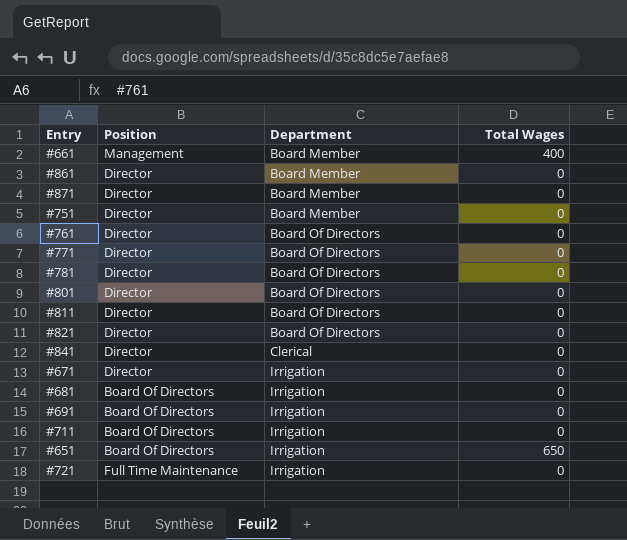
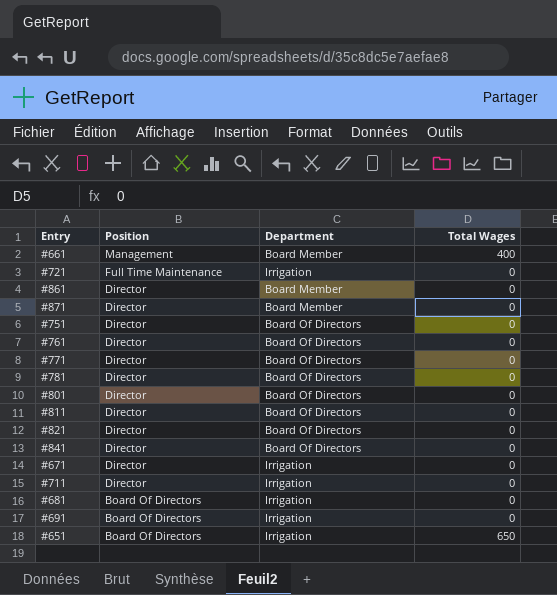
row order: Department ascending -> Position descending
#751 | Department: Board Member -> Board Of Directors
#841 | Department: Clerical -> Board Of Directors
#711 | Position: Board Of Directors -> Director

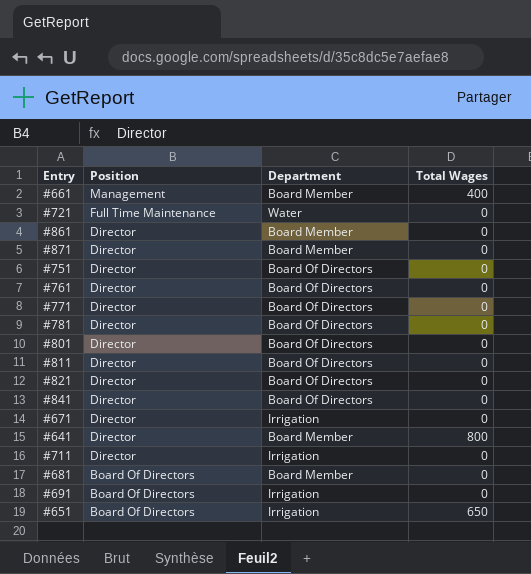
#721 | Department: Irrigation -> Water
row #641: none -> Director | Board Member | 800
#681 | Department: Irrigation -> Board Member

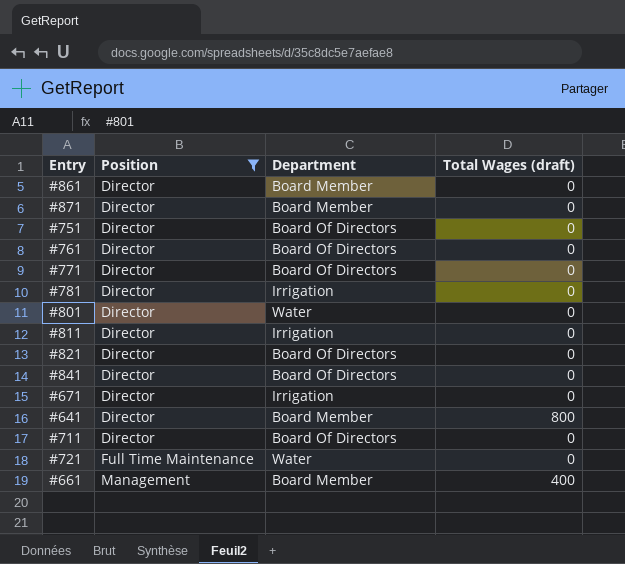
filter: none -> Position != Board Of Directors
row order: Position descending -> Position ascending
column name: Total Wages -> Total Wages (draft)
#781 | Department: Board Of Directors -> Irrigation
#801 | Department: Board Of Directors -> Water
#811 | Department: Board Of Directors -> Irrigation
#711 | Department: Irrigation -> Board Of Directors

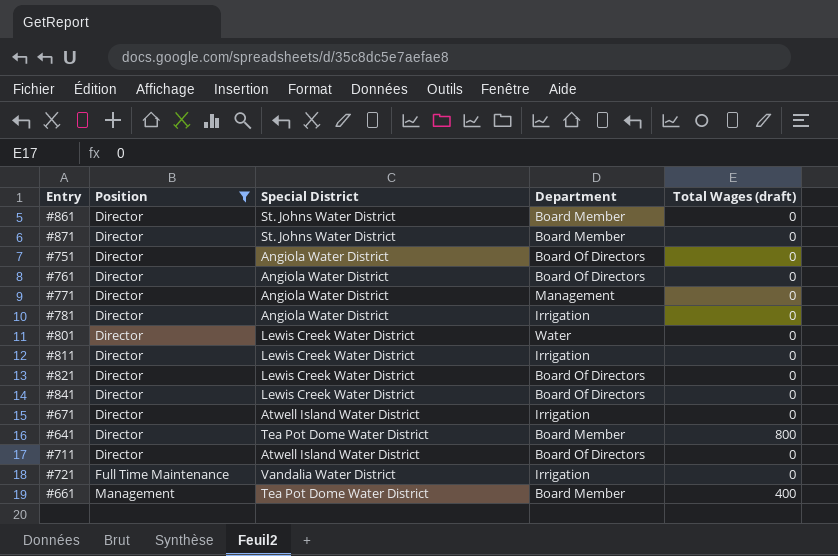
column Special District | position: none -> 3
#771 | Department: Board Of Directors -> Management
#721 | Department: Water -> Irrigation

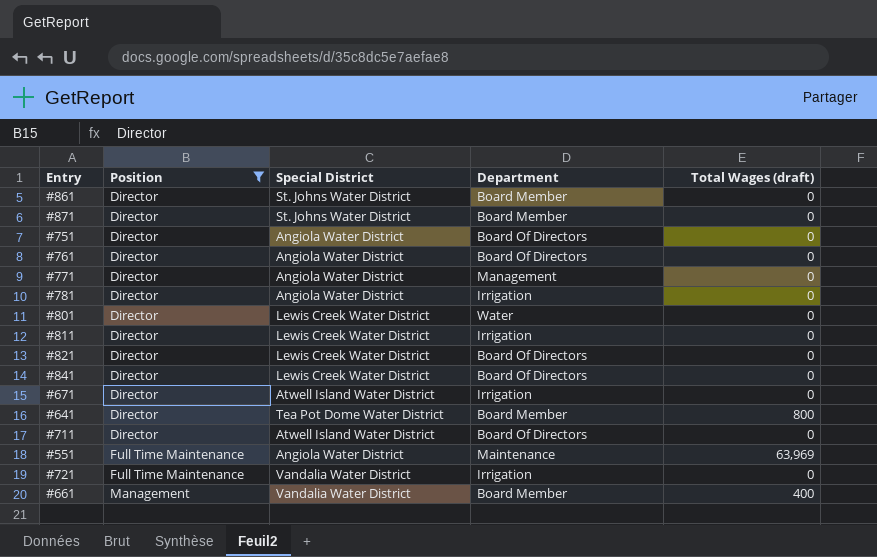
row #551: none -> Full Time Maintenance | Angiola Water District | Maintenance | 63,969
#661 | Special District: Tea Pot Dome Water District -> Vandalia Water District

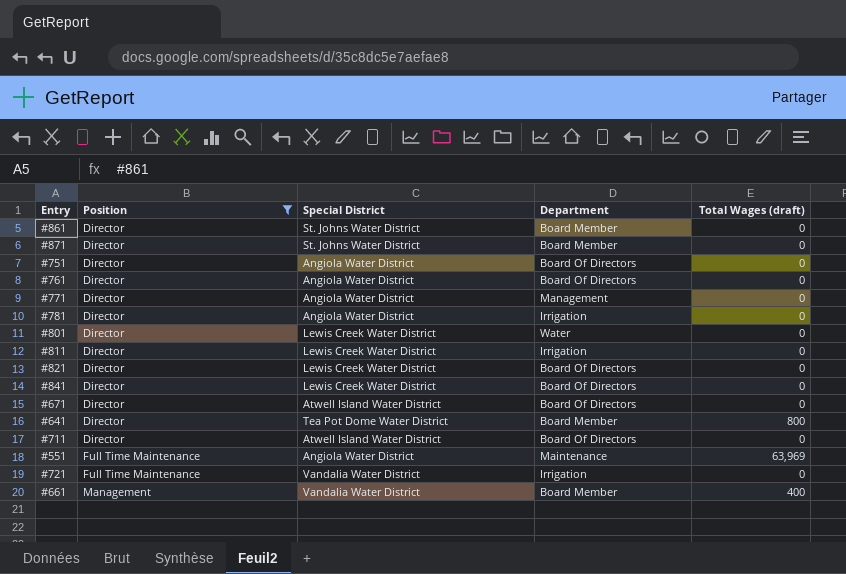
#671 | Department: Irrigation -> Board Of Directors

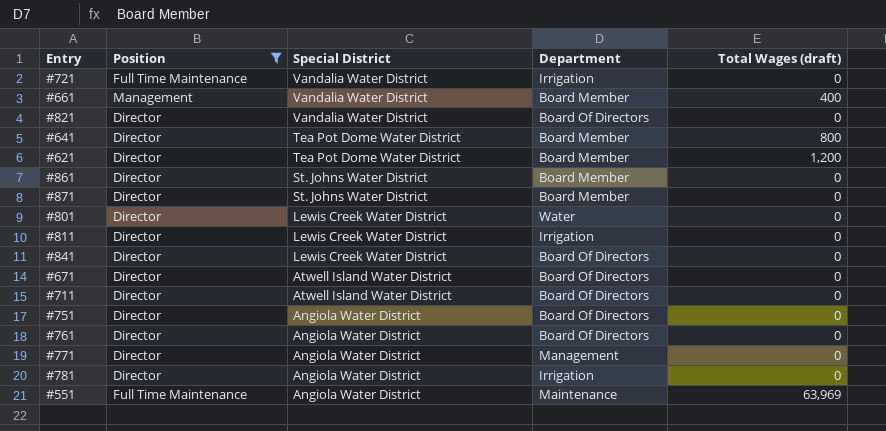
row order: Position ascending -> Special District descending
#821 | Special District: Lewis Creek Water District -> Vandalia Water District
row #621: none -> Director | Tea Pot Dome Water District | Board Member | 1,200

